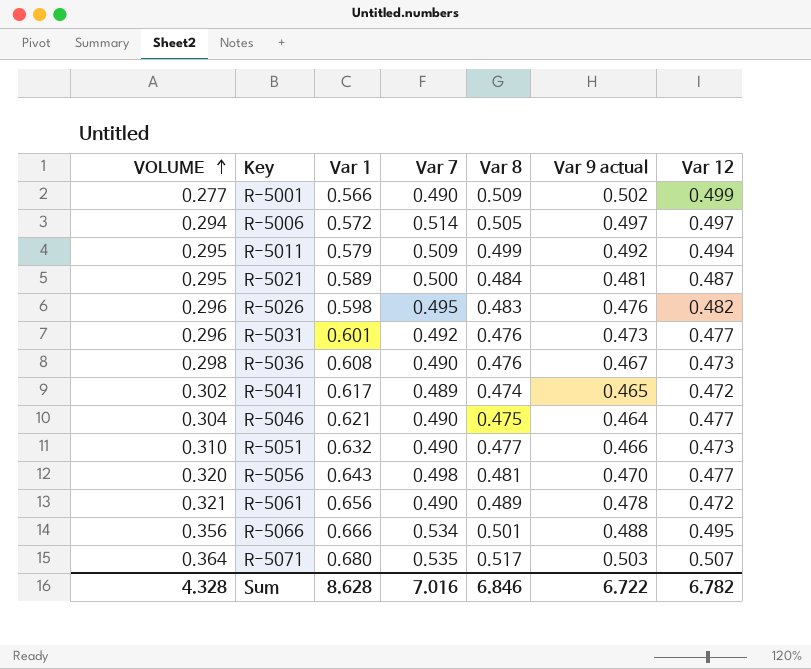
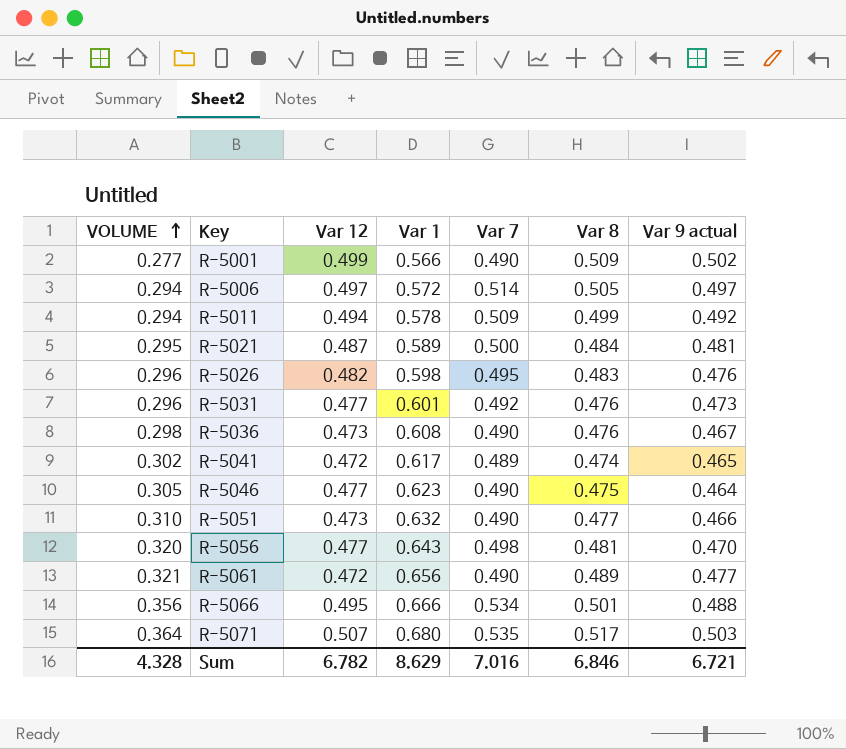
column Var 12 | position: 7 -> 3
R-5011 | VOLUME: 0.295 -> 0.294
R-5011 | Var 1: 0.579 -> 0.578
R-5046 | VOLUME: 0.304 -> 0.305
R-5046 | Var 1: 0.621 -> 0.623
R-5061 | Var 9 actual: 0.478 -> 0.477
Sum | Var 1: 8.628 -> 8.629
Sum | Var 9 actual: 6.722 -> 6.721

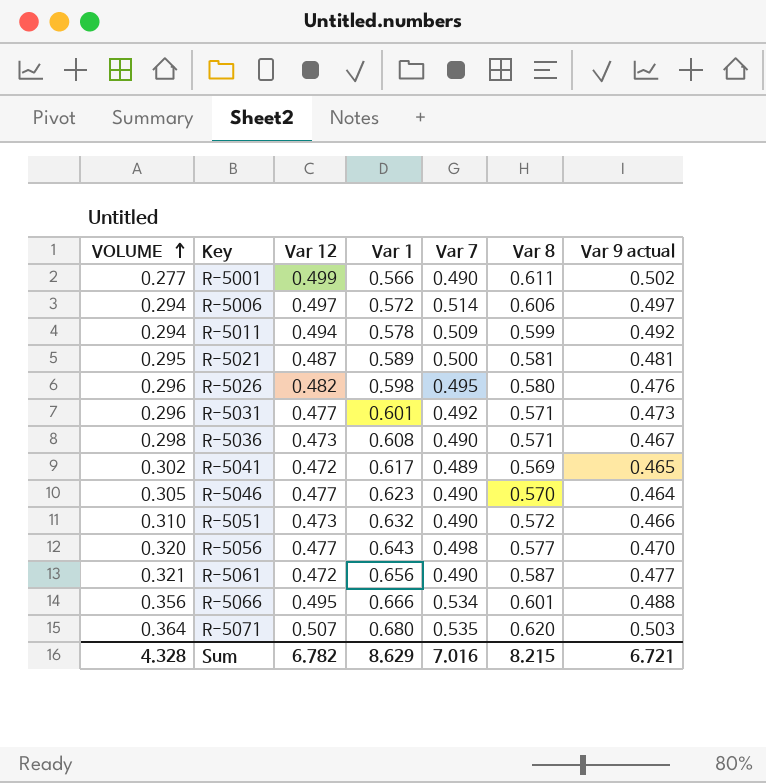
R-5001 | Var 8: 0.509 -> 0.611
R-5006 | Var 8: 0.505 -> 0.606
R-5011 | Var 8: 0.499 -> 0.599
R-5021 | Var 8: 0.484 -> 0.581
R-5026 | Var 8: 0.483 -> 0.580
R-5031 | Var 8: 0.476 -> 0.571
R-5036 | Var 8: 0.476 -> 0.571
R-5041 | Var 8: 0.474 -> 0.569
R-5046 | Var 8: 0.475 -> 0.570
R-5051 | Var 8: 0.477 -> 0.572
R-5056 | Var 8: 0.481 -> 0.577
R-5061 | Var 8: 0.489 -> 0.587
R-5066 | Var 8: 0.501 -> 0.601
R-5071 | Var 8: 0.517 -> 0.620
Sum | Var 8: 6.846 -> 8.215

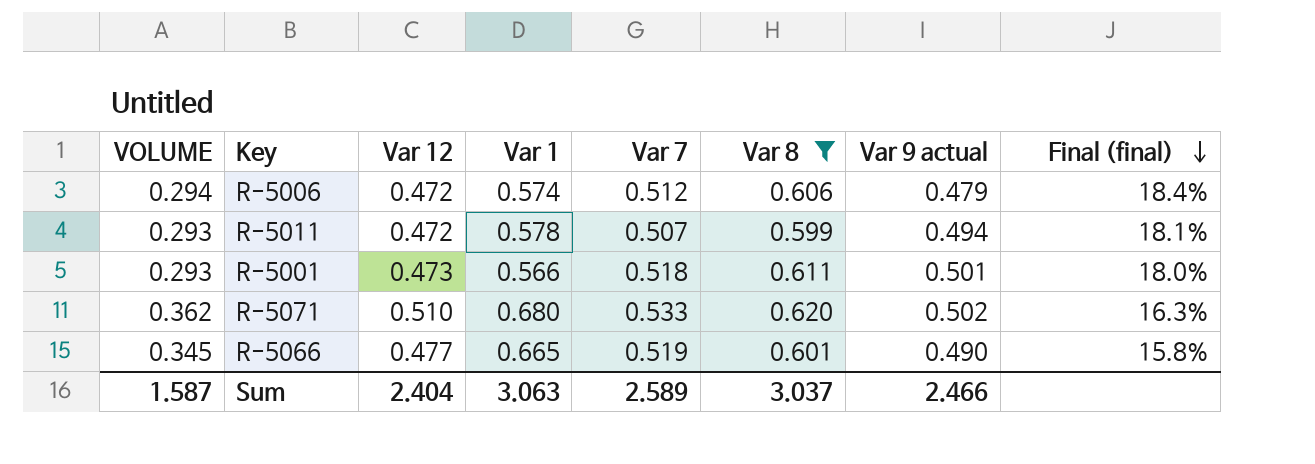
filter: none -> Var 8 >= 0.599
row order: VOLUME ascending -> Final (final) descending
column Final (final) | formula: none -> ([Var 8] - [Var 7]) / [Var 7]
R-5006 | Var 12: 0.497 -> 0.472
R-5006 | Var 1: 0.572 -> 0.574
R-5006 | Var 7: 0.514 -> 0.512
R-5006 | Var 9 actual: 0.497 -> 0.479
R-5011 | VOLUME: 0.294 -> 0.293
R-5011 | Var 12: 0.494 -> 0.472
R-5011 | Var 7: 0.509 -> 0.507
R-5011 | Var 9 actual: 0.492 -> 0.494
R-5001 | VOLUME: 0.277 -> 0.293
R-5001 | Var 12: 0.499 -> 0.473
R-5001 | Var 7: 0.490 -> 0.518
R-5001 | Var 9 actual: 0.502 -> 0.501
R-5071 | VOLUME: 0.364 -> 0.362
R-5071 | Var 12: 0.507 -> 0.510
R-5071 | Var 7: 0.535 -> 0.533
R-5071 | Var 9 actual: 0.503 -> 0.502
R-5066 | VOLUME: 0.356 -> 0.345
R-5066 | Var 12: 0.495 -> 0.477
R-5066 | Var 1: 0.666 -> 0.665
R-5066 | Var 7: 0.534 -> 0.519
R-5066 | Var 9 actual: 0.488 -> 0.490
Sum | VOLUME: 4.328 -> 1.587
Sum | Var 12: 6.782 -> 2.404
Sum | Var 1: 8.629 -> 3.063
Sum | Var 7: 7.016 -> 2.589
Sum | Var 8: 8.215 -> 3.037
Sum | Var 9 actual: 6.721 -> 2.466

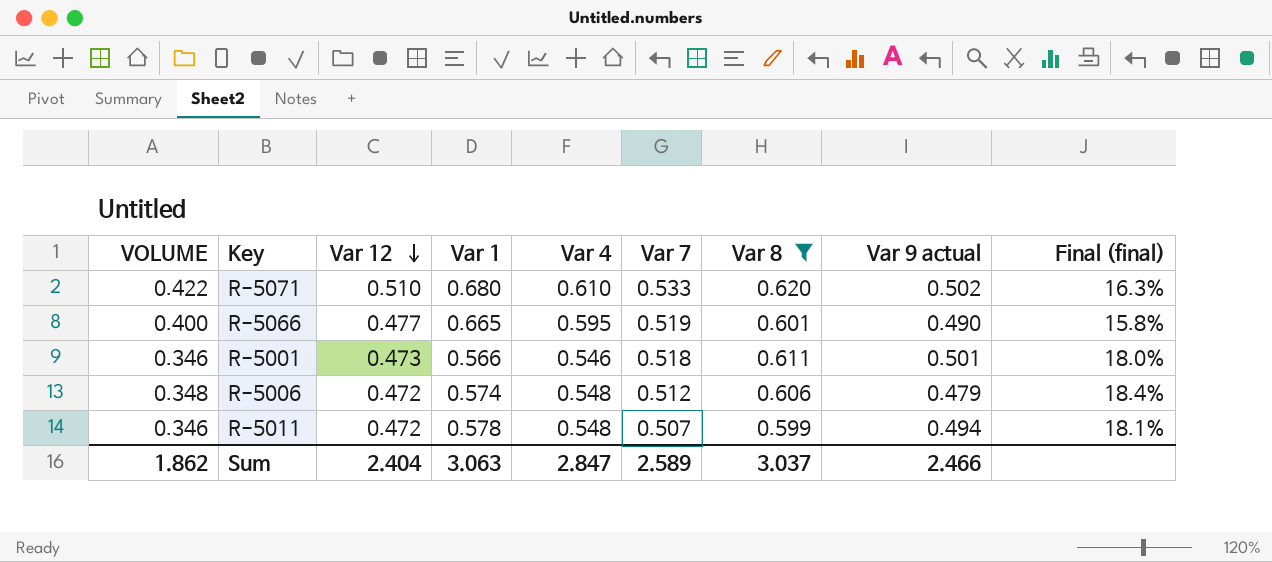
row order: Final (final) descending -> Var 12 descending
column VOLUME | formula: [Var 1] * [Var 7] -> [Var 1] * [Var 8]
column Var 4 | position: none -> 5
Sum | VOLUME: 1.587 -> 1.862

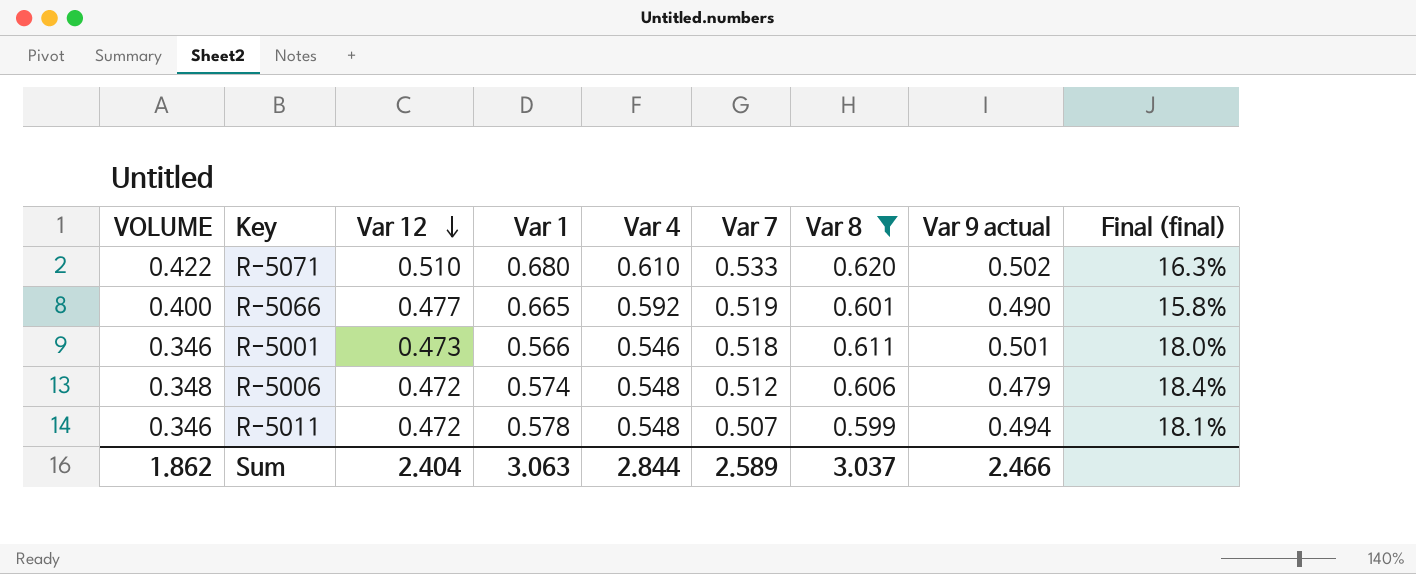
R-5066 | Var 4: 0.595 -> 0.592
Sum | Var 4: 2.847 -> 2.844

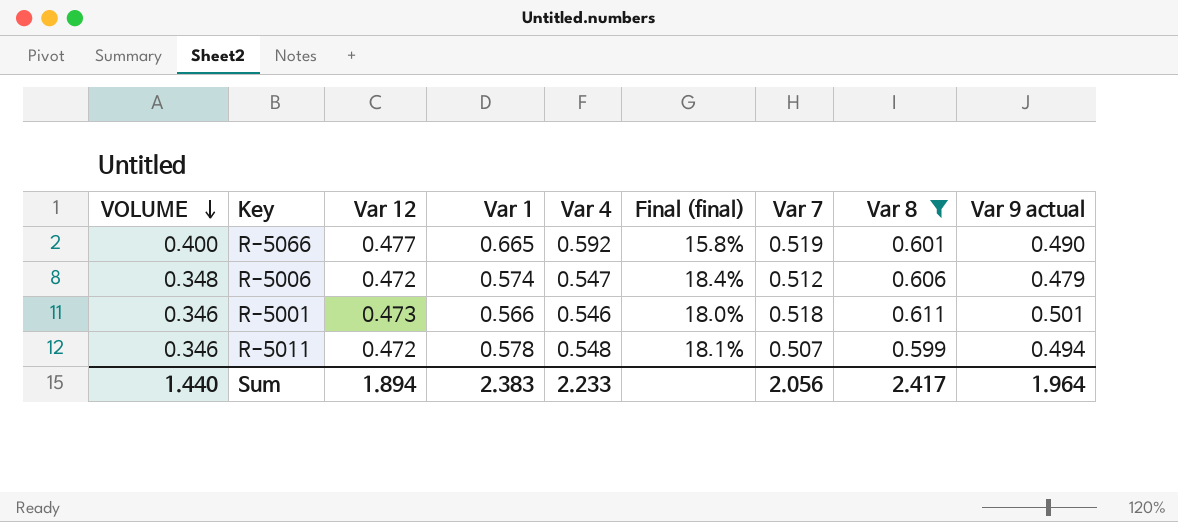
row order: Var 12 descending -> VOLUME descending
column Final (final) | position: 9 -> 6
row R-5071: 0.422 | 0.510 | 0.680 | 0.610 | 0.533 | 0.620 | 0.502 | 16.3% -> none
R-5006 | Var 4: 0.548 -> 0.547
Sum | VOLUME: 1.862 -> 1.440
Sum | Var 12: 2.404 -> 1.894
Sum | Var 1: 3.063 -> 2.383
Sum | Var 4: 2.844 -> 2.233
Sum | Var 7: 2.589 -> 2.056
Sum | Var 8: 3.037 -> 2.417
Sum | Var 9 actual: 2.466 -> 1.964

